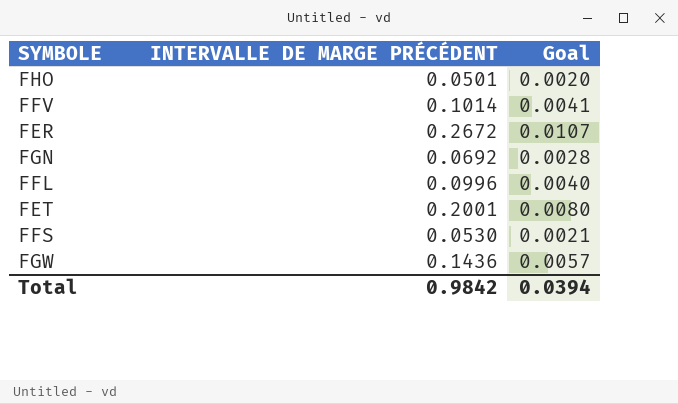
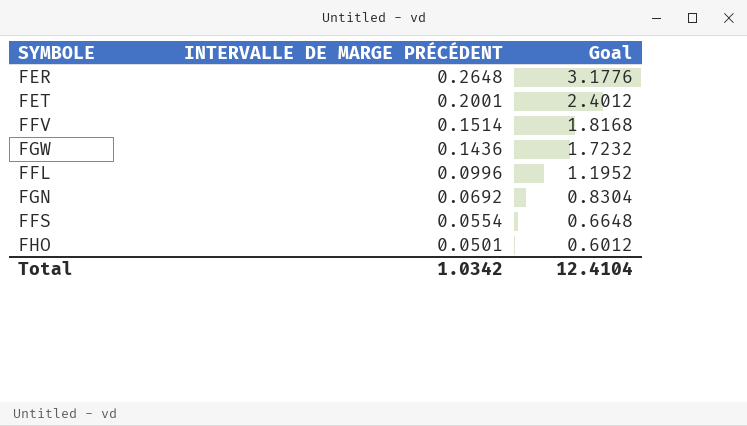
row order: none -> INTERVALLE DE MARGE PRÉCÉDENT descending
column Goal | formula: [INTERVALLE DE MARGE PRÉCÉDENT] * 0.04 -> [INTERVALLE DE MARGE PRÉCÉDENT] * 12
FER | INTERVALLE DE MARGE PRÉCÉDENT: 0.2672 -> 0.2648
FFV | INTERVALLE DE MARGE PRÉCÉDENT: 0.1014 -> 0.1514
FFS | INTERVALLE DE MARGE PRÉCÉDENT: 0.0530 -> 0.0554
Total | INTERVALLE DE MARGE PRÉCÉDENT: 0.9842 -> 1.0342
Total | Goal: 0.0394 -> 12.4104

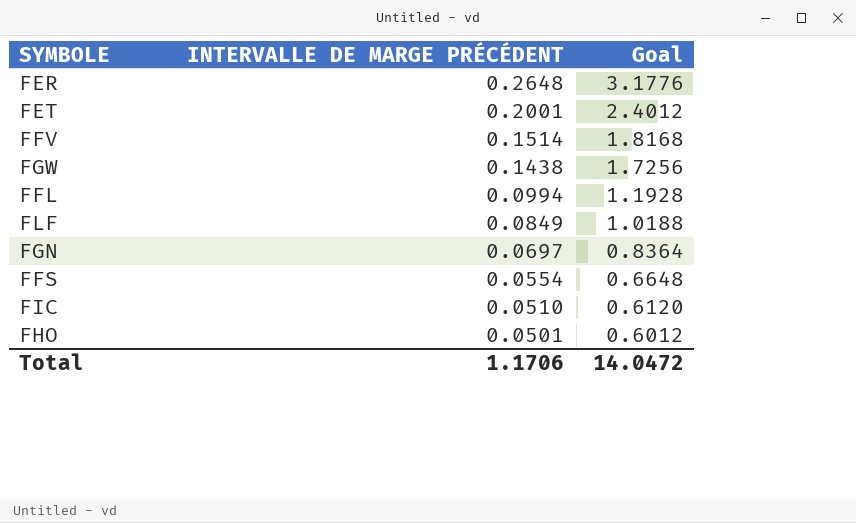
FGW | INTERVALLE DE MARGE PRÉCÉDENT: 0.1436 -> 0.1438
FGW | Goal: 1.7232 -> 1.7256
FFL | INTERVALLE DE MARGE PRÉCÉDENT: 0.0996 -> 0.0994
FFL | Goal: 1.1952 -> 1.1928
row FLF: none -> 0.0849 | 1.0188
FGN | INTERVALLE DE MARGE PRÉCÉDENT: 0.0692 -> 0.0697
FGN | Goal: 0.8304 -> 0.8364
row FIC: none -> 0.0510 | 0.6120
Total | INTERVALLE DE MARGE PRÉCÉDENT: 1.0342 -> 1.1706
Total | Goal: 12.4104 -> 14.0472

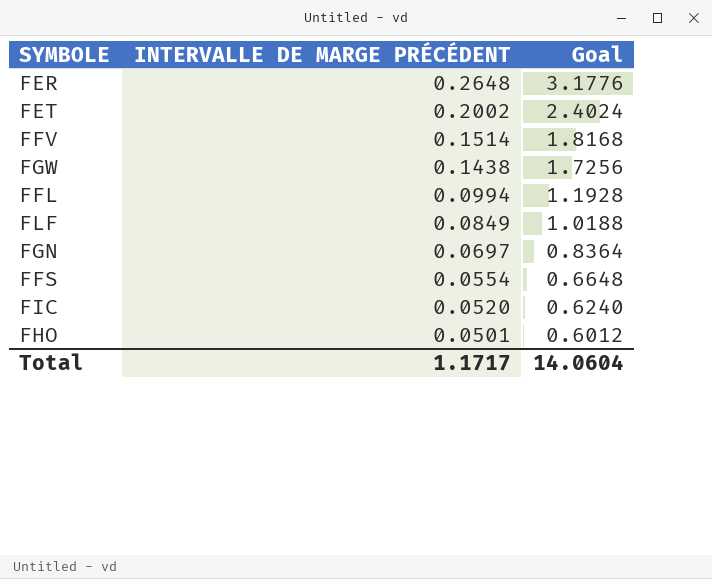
FET | INTERVALLE DE MARGE PRÉCÉDENT: 0.2001 -> 0.2002
FET | Goal: 2.4012 -> 2.4024
FIC | INTERVALLE DE MARGE PRÉCÉDENT: 0.0510 -> 0.0520
FIC | Goal: 0.6120 -> 0.6240
Total | INTERVALLE DE MARGE PRÉCÉDENT: 1.1706 -> 1.1717
Total | Goal: 14.0472 -> 14.0604

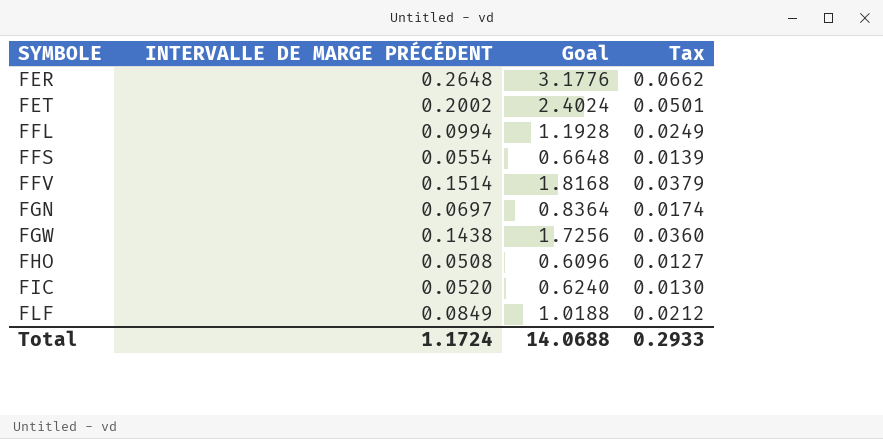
row order: INTERVALLE DE MARGE PRÉCÉDENT descending -> SYMBOLE ascending
column Tax | formula: none -> [INTERVALLE DE MARGE PRÉCÉDENT] * 0.25
FHO | INTERVALLE DE MARGE PRÉCÉDENT: 0.0501 -> 0.0508
FHO | Goal: 0.6012 -> 0.6096
Total | INTERVALLE DE MARGE PRÉCÉDENT: 1.1717 -> 1.1724
Total | Goal: 14.0604 -> 14.0688

